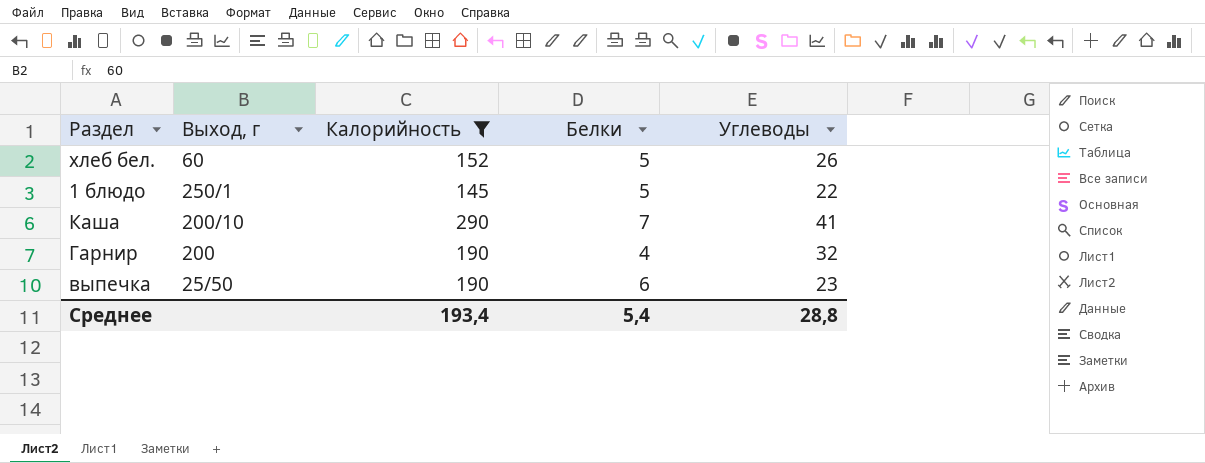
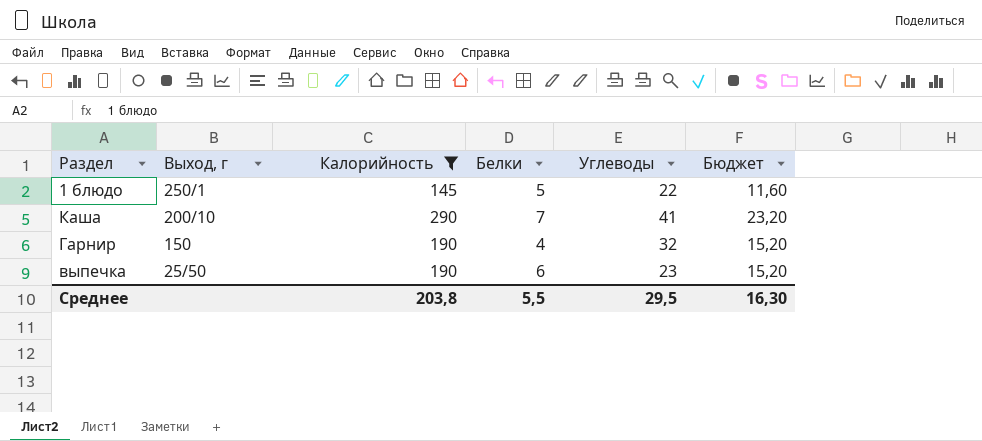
column Бюджет | formula: none -> [Калорийность] * 0,08
row хлеб бел.: 60 | 152 | 5 | 26 -> none
Гарнир | Выход, г: 200 -> 150
Среднее | Калорийность: 193,4 -> 203,8
Среднее | Белки: 5,4 -> 5,5
Среднее | Углеводы: 28,8 -> 29,5

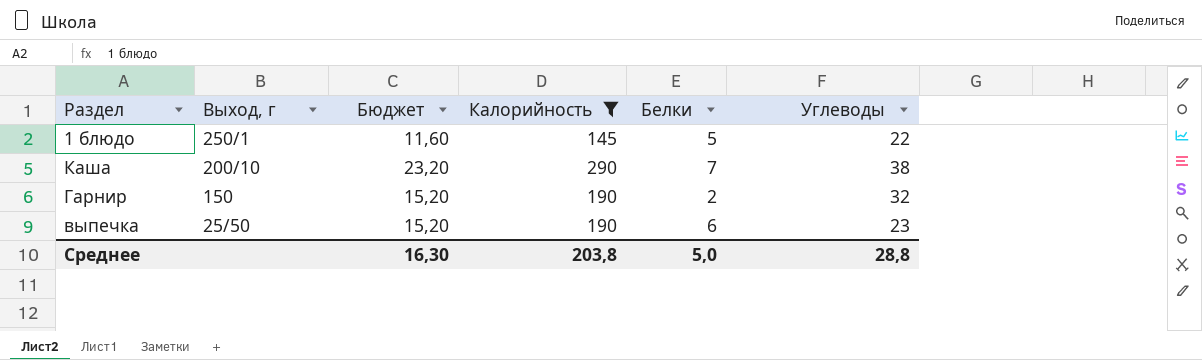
column Бюджет | position: 6 -> 3
Каша | Углеводы: 41 -> 38
Гарнир | Белки: 4 -> 2
Среднее | Белки: 5,5 -> 5,0
Среднее | Углеводы: 29,5 -> 28,8

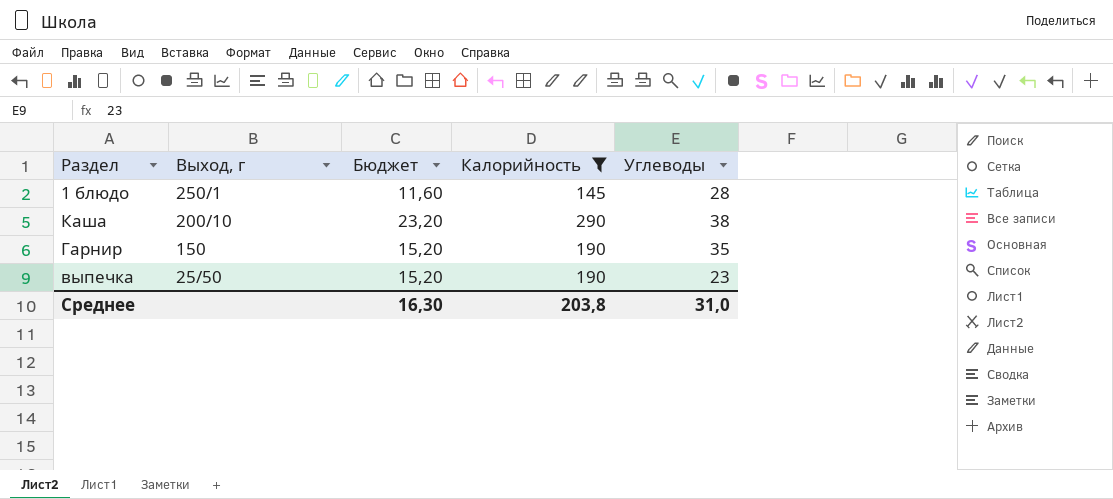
column Белки | position: 5 -> none
1 блюдо | Углеводы: 22 -> 28
Гарнир | Углеводы: 32 -> 35
Среднее | Углеводы: 28,8 -> 31,0

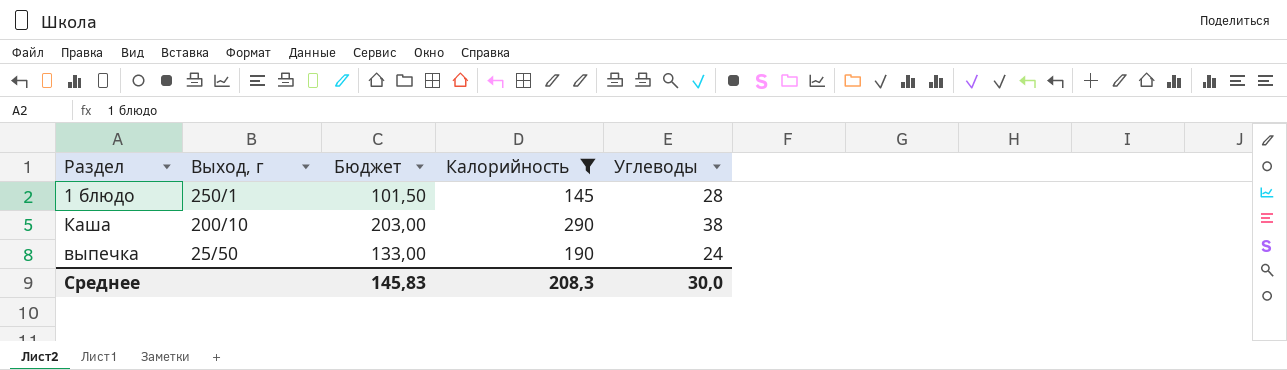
column Бюджет | formula: [Калорийность] * 0,08 -> [Калорийность] * 0,7
row Гарнир: 150 | 15,20 | 190 | 35 -> none
выпечка | Углеводы: 23 -> 24
Среднее | Бюджет: 16,30 -> 145,83
Среднее | Калорийность: 203,8 -> 208,3
Среднее | Углеводы: 31,0 -> 30,0

